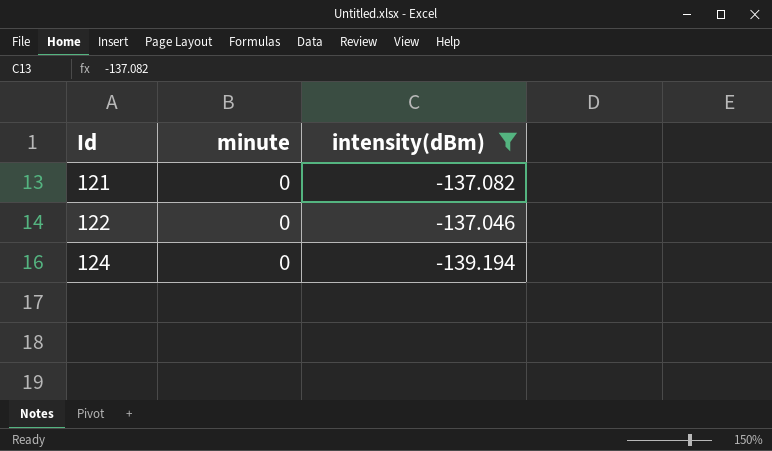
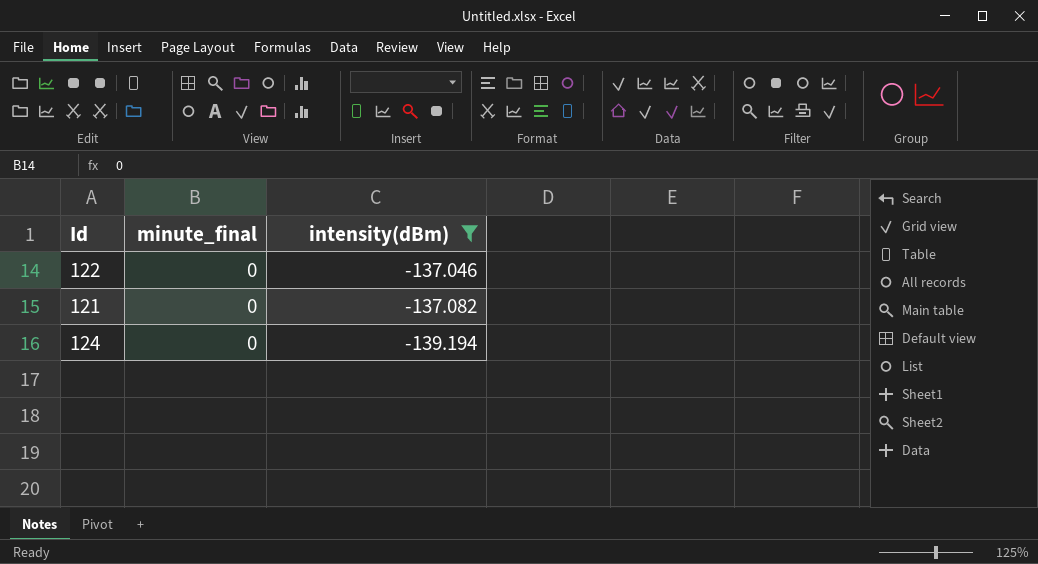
row order: Id ascending -> intensity(dBm) descending
column name: minute -> minute_final

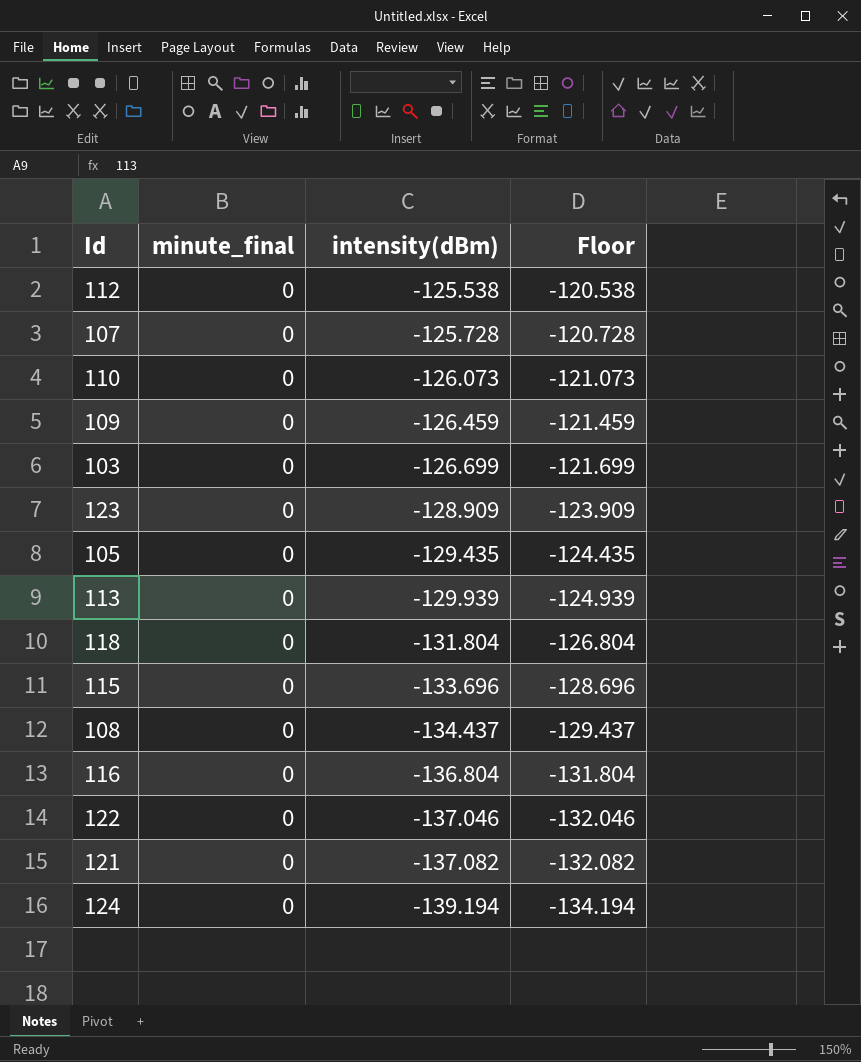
filter: intensity(dBm) <= -137.046 -> none
column Floor | formula: none -> [intensity(dBm)] + 5

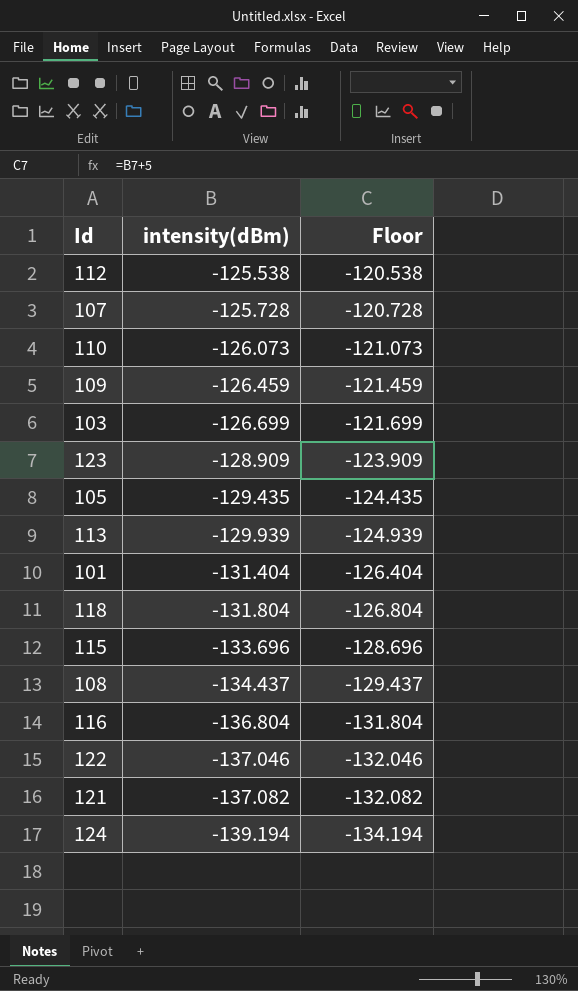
column minute_final | position: 2 -> none
row 101: none -> -131.404 | -126.404

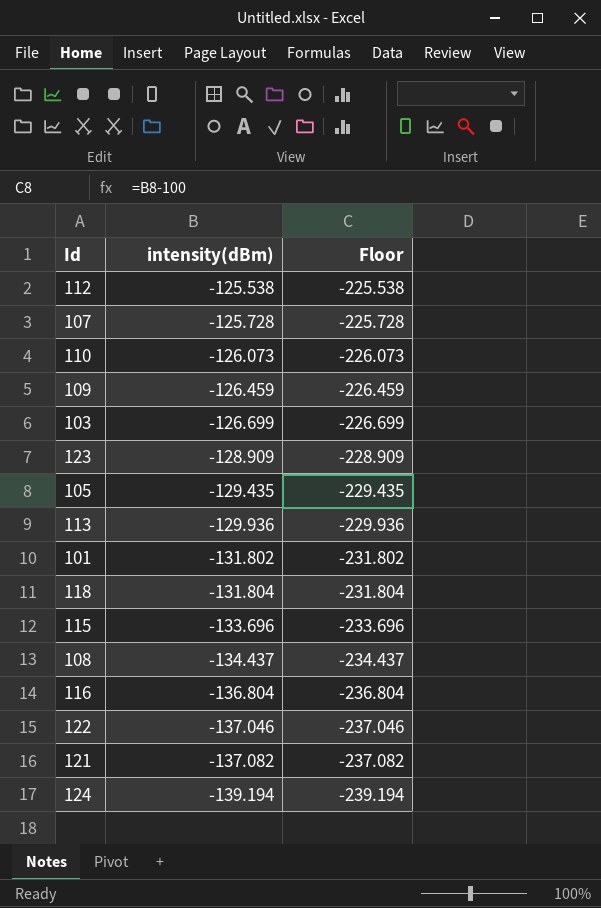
column Floor | formula: [intensity(dBm)] + 5 -> [intensity(dBm)] - 100
113 | intensity(dBm): -129.939 -> -129.936
101 | intensity(dBm): -131.404 -> -131.802

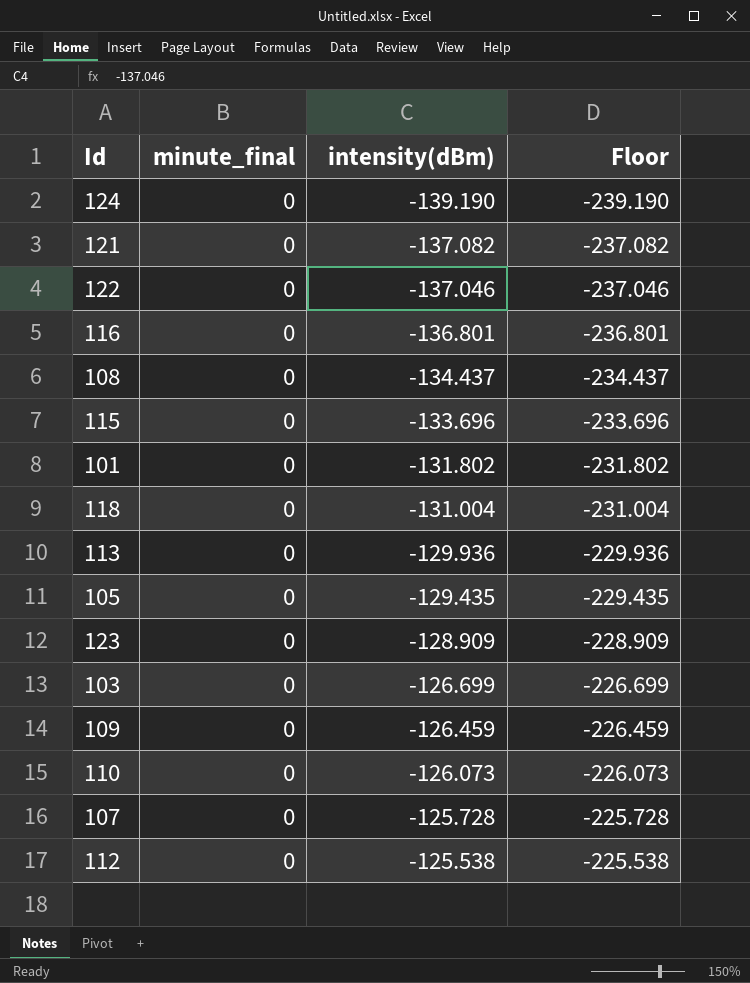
row order: intensity(dBm) descending -> intensity(dBm) ascending
column minute_final | position: none -> 2
124 | intensity(dBm): -139.194 -> -139.190
124 | Floor: -239.194 -> -239.190
116 | intensity(dBm): -136.804 -> -136.801
116 | Floor: -236.804 -> -236.801
118 | intensity(dBm): -131.804 -> -131.004
118 | Floor: -231.804 -> -231.004

